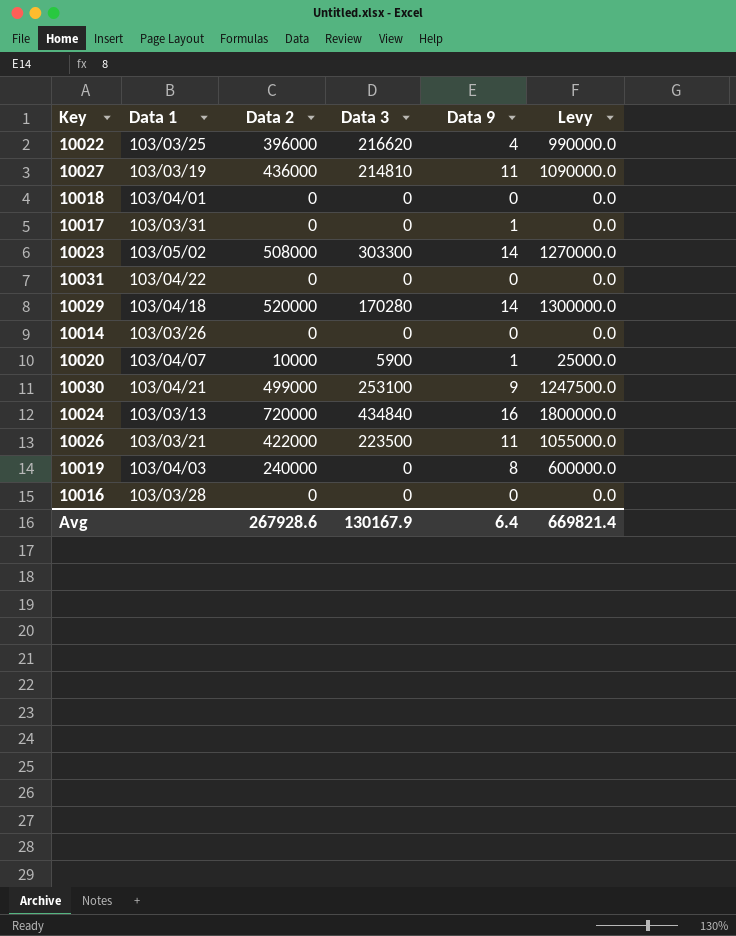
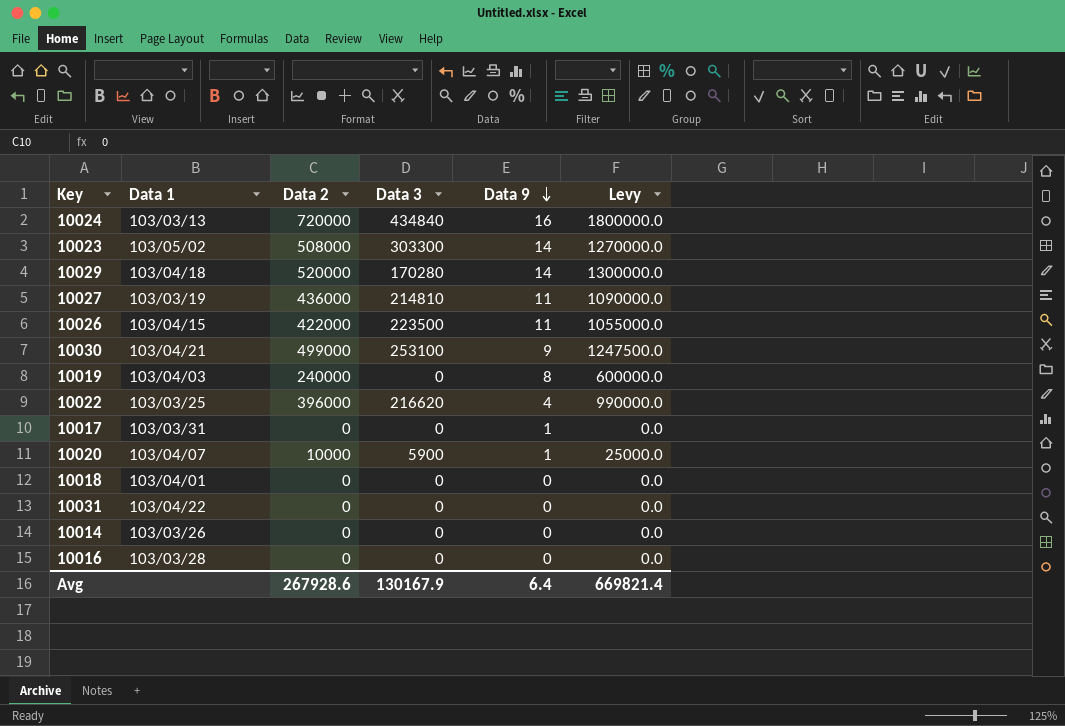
row order: none -> Data 9 descending
10026 | Data 1: 103/03/21 -> 103/04/15

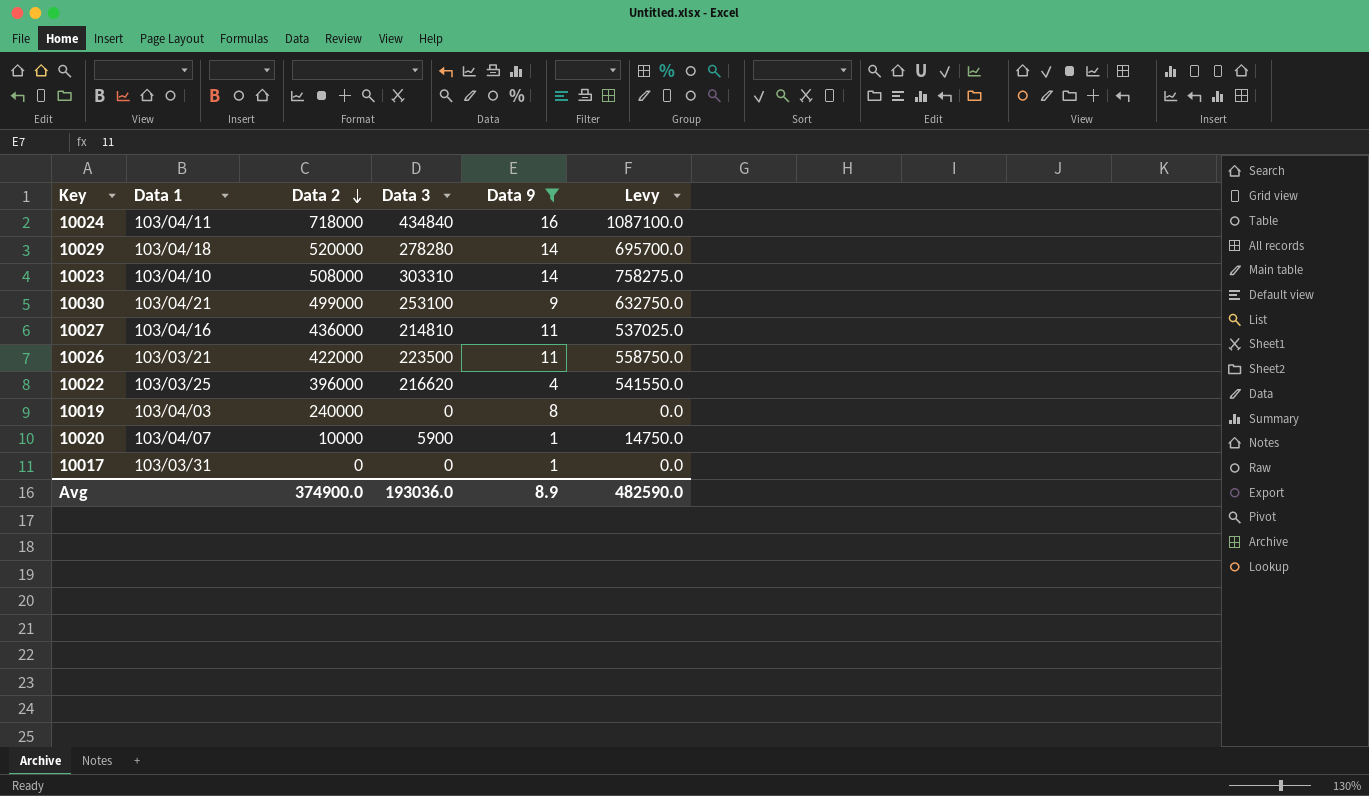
filter: none -> Data 9 != 0
row order: Data 9 descending -> Data 2 descending
column Levy | formula: [Data 2] * 2.5 -> [Data 3] * 2.5
10024 | Data 1: 103/03/13 -> 103/04/11
10024 | Data 2: 720000 -> 718000
10029 | Data 3: 170280 -> 278280
10023 | Data 1: 103/05/02 -> 103/04/10
10023 | Data 3: 303300 -> 303310
10027 | Data 1: 103/03/19 -> 103/04/16
10026 | Data 1: 103/04/15 -> 103/03/21
Avg | Data 2: 267928.6 -> 374900.0
Avg | Data 3: 130167.9 -> 193036.0
Avg | Data 9: 6.4 -> 8.9
Avg | Levy: 669821.4 -> 482590.0

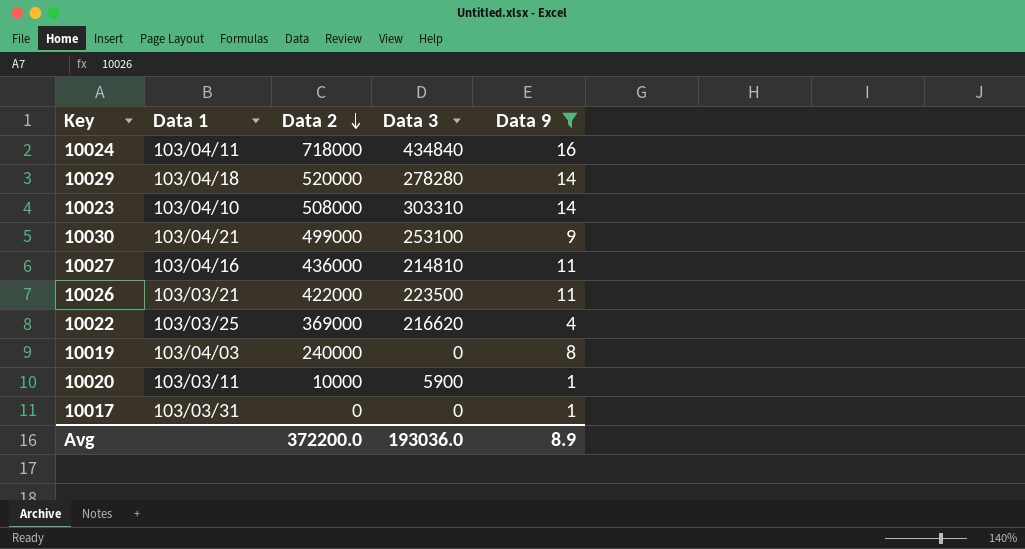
column Levy | formula: [Data 3] * 2.5 -> none
10022 | Data 2: 396000 -> 369000
10020 | Data 1: 103/04/07 -> 103/03/11
Avg | Data 2: 374900.0 -> 372200.0

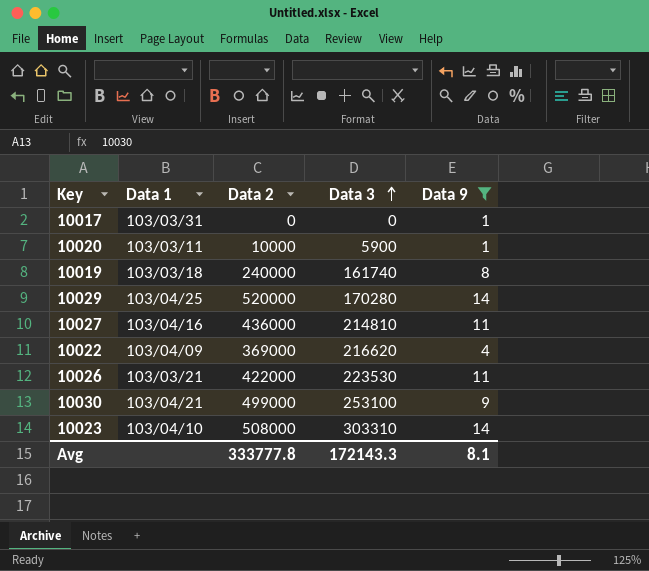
row order: Data 2 descending -> Data 3 ascending
row 10024: 103/04/11 | 718000 | 434840 | 16 -> none
10019 | Data 1: 103/04/03 -> 103/03/18
10019 | Data 3: 0 -> 161740
10029 | Data 1: 103/04/18 -> 103/04/25
10029 | Data 3: 278280 -> 170280
10022 | Data 1: 103/03/25 -> 103/04/09
10026 | Data 3: 223500 -> 223530
Avg | Data 2: 372200.0 -> 333777.8
Avg | Data 3: 193036.0 -> 172143.3
Avg | Data 9: 8.9 -> 8.1

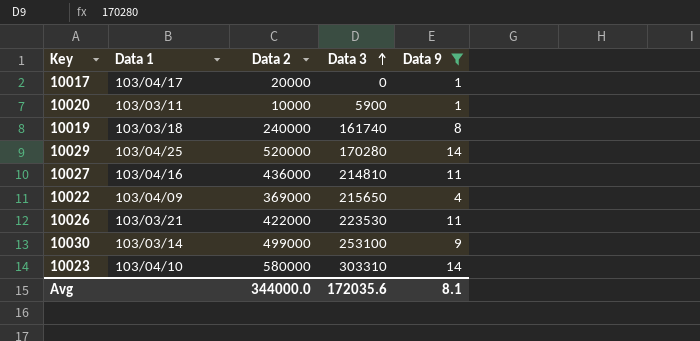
10017 | Data 1: 103/03/31 -> 103/04/17
10017 | Data 2: 0 -> 20000
10022 | Data 3: 216620 -> 215650
10030 | Data 1: 103/04/21 -> 103/03/14
10023 | Data 2: 508000 -> 580000
Avg | Data 2: 333777.8 -> 344000.0
Avg | Data 3: 172143.3 -> 172035.6

